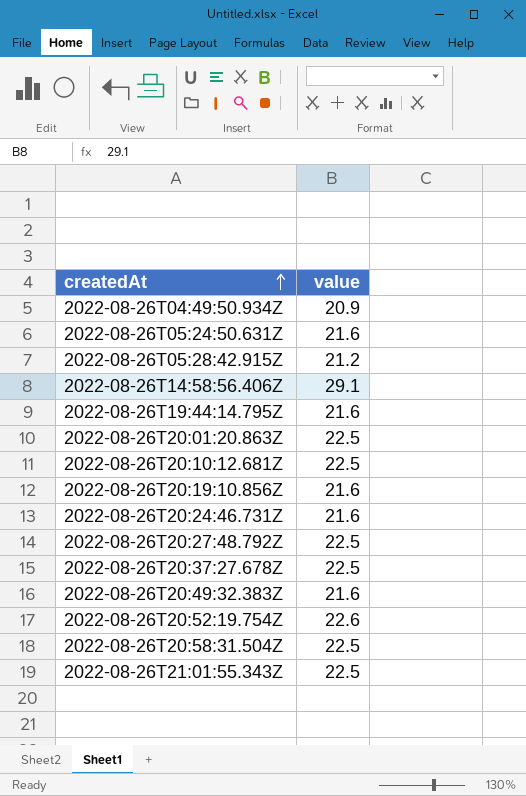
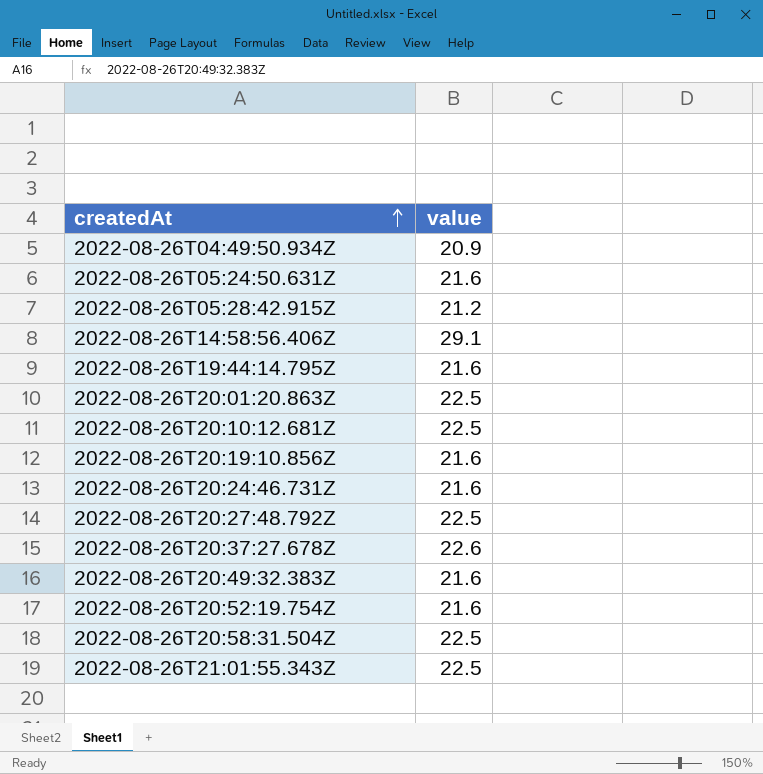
2022-08-26T20:37:27.678Z | value: 22.5 -> 22.6
2022-08-26T20:52:19.754Z | value: 22.6 -> 21.6

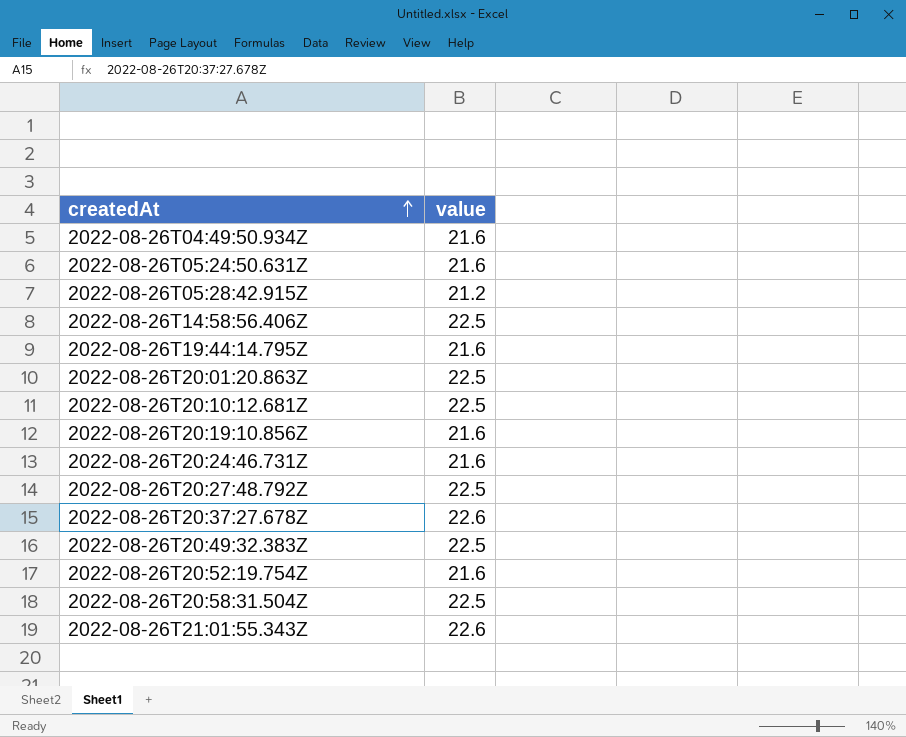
2022-08-26T04:49:50.934Z | value: 20.9 -> 21.6
2022-08-26T14:58:56.406Z | value: 29.1 -> 22.5
2022-08-26T20:49:32.383Z | value: 21.6 -> 22.5
2022-08-26T21:01:55.343Z | value: 22.5 -> 22.6

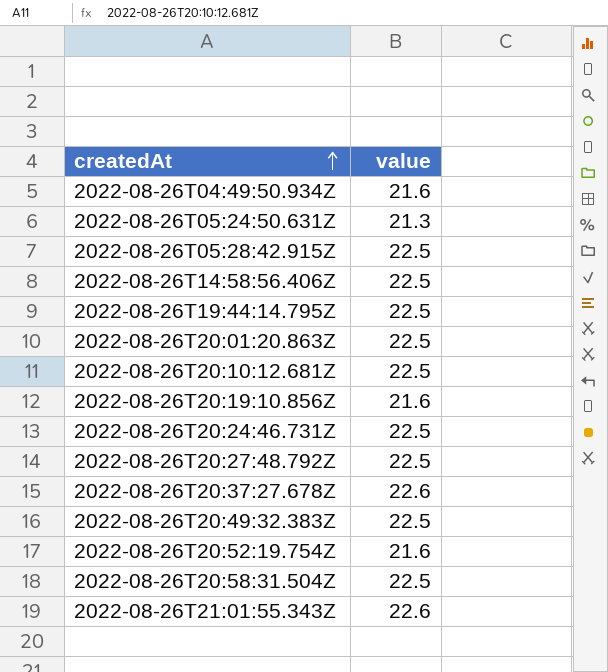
2022-08-26T05:24:50.631Z | value: 21.6 -> 21.3
2022-08-26T05:28:42.915Z | value: 21.2 -> 22.5
2022-08-26T19:44:14.795Z | value: 21.6 -> 22.5
2022-08-26T20:24:46.731Z | value: 21.6 -> 22.5

